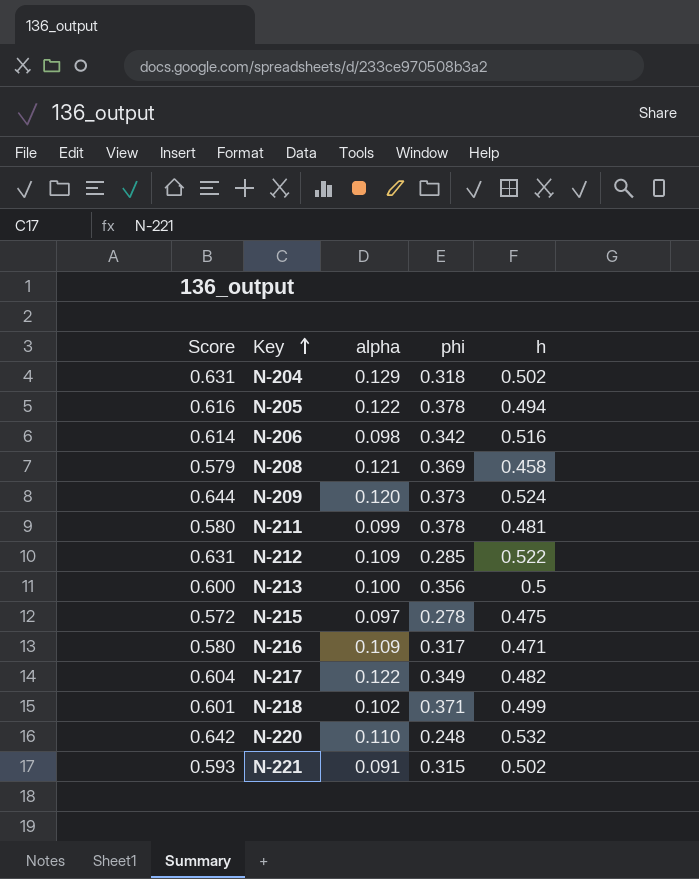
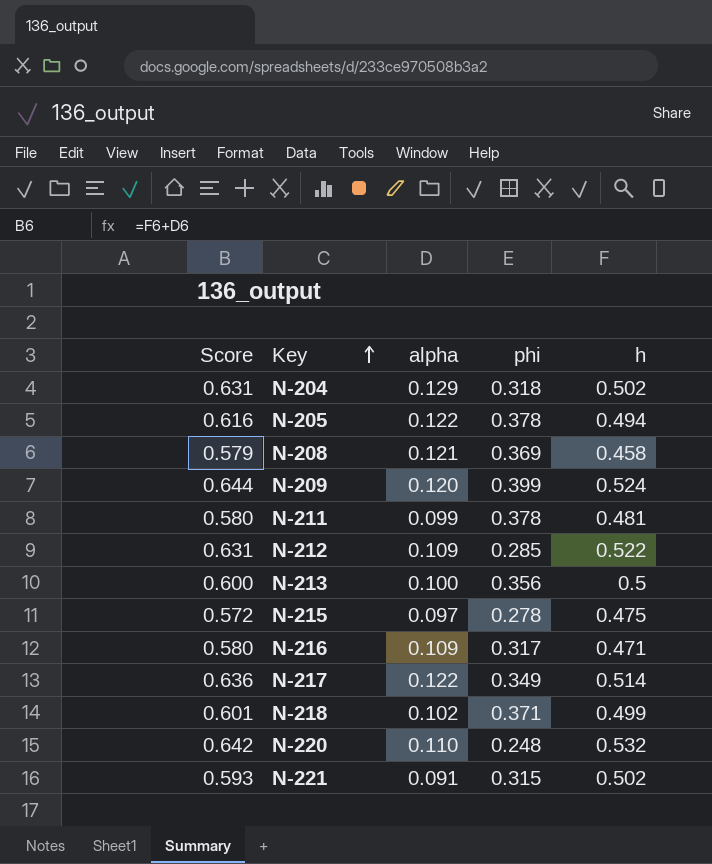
row N-206: 0.614 | 0.098 | 0.342 | 0.516 -> none
N-209 | phi: 0.373 -> 0.399
N-217 | Score: 0.604 -> 0.636
N-217 | h: 0.482 -> 0.514

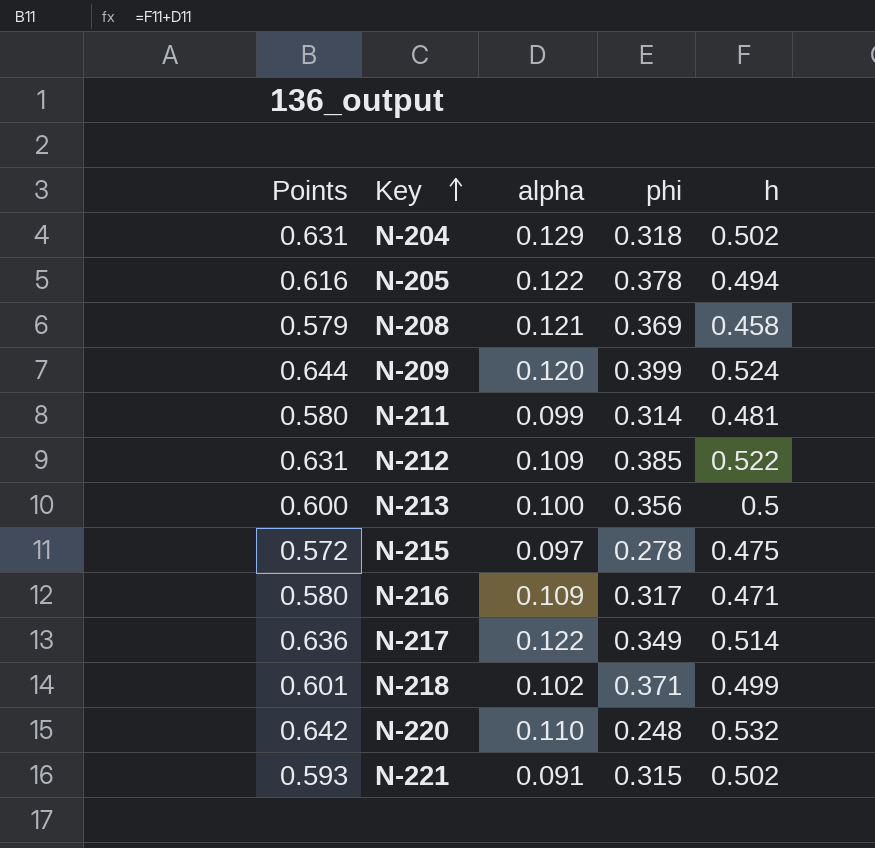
column name: Score -> Points
N-211 | phi: 0.378 -> 0.314
N-212 | phi: 0.285 -> 0.385

